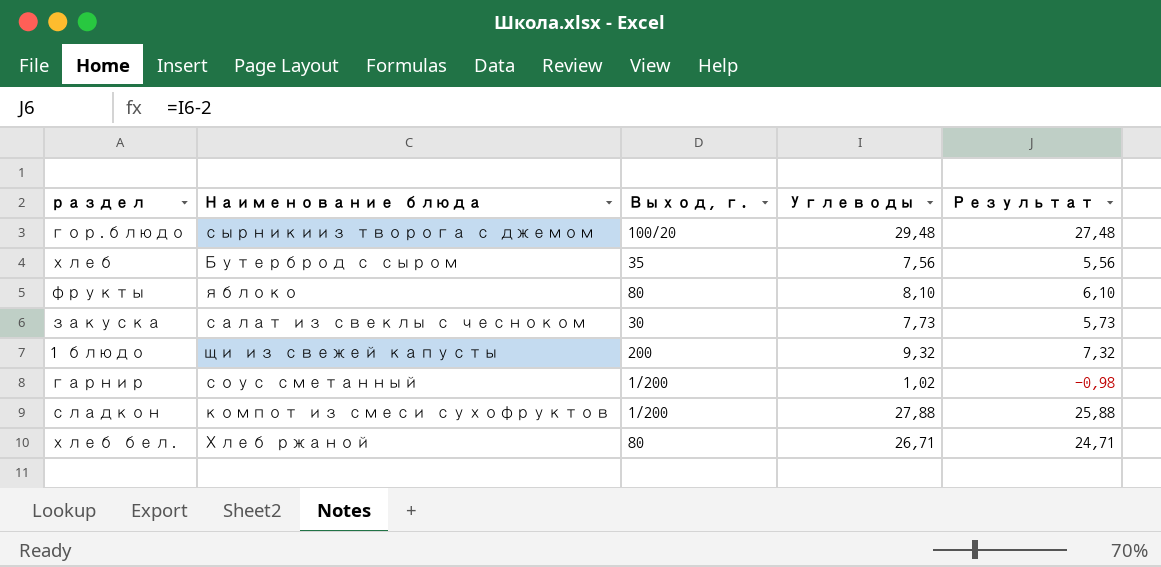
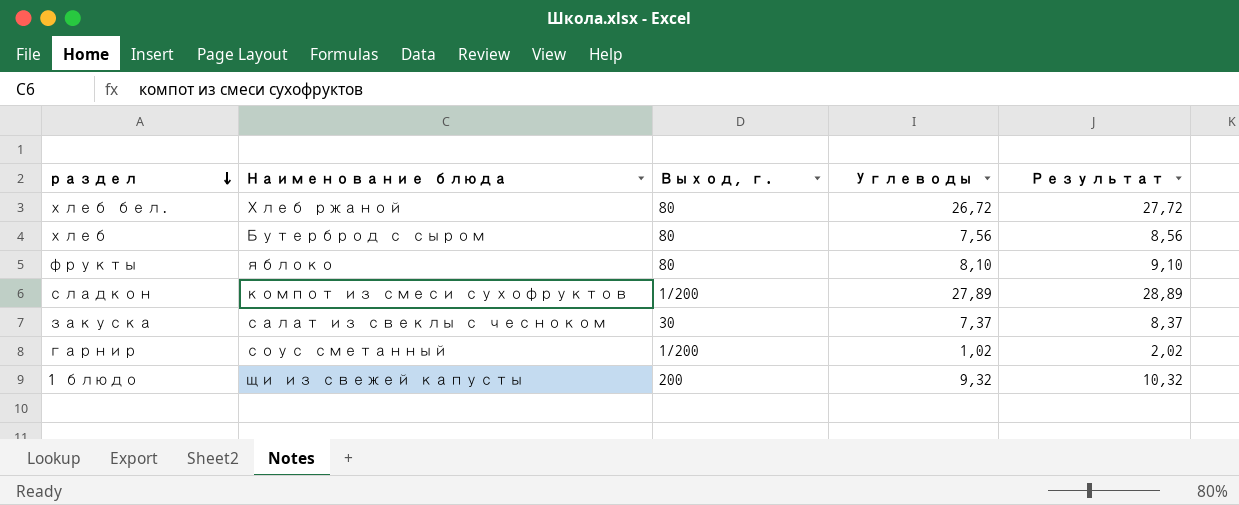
row order: none -> раздел descending
column Результат | formula: [Углеводы] - 2 -> [Углеводы] + 1
row гор.блюдо: сырникииз творога с джемом | 100/20 | 29,48 | 27,48 -> none
хлеб бел. | Углеводы: 26,71 -> 26,72
хлеб | Выход, г.: 35 -> 80
сладкон | Углеводы: 27,88 -> 27,89
закуска | Углеводы: 7,73 -> 7,37

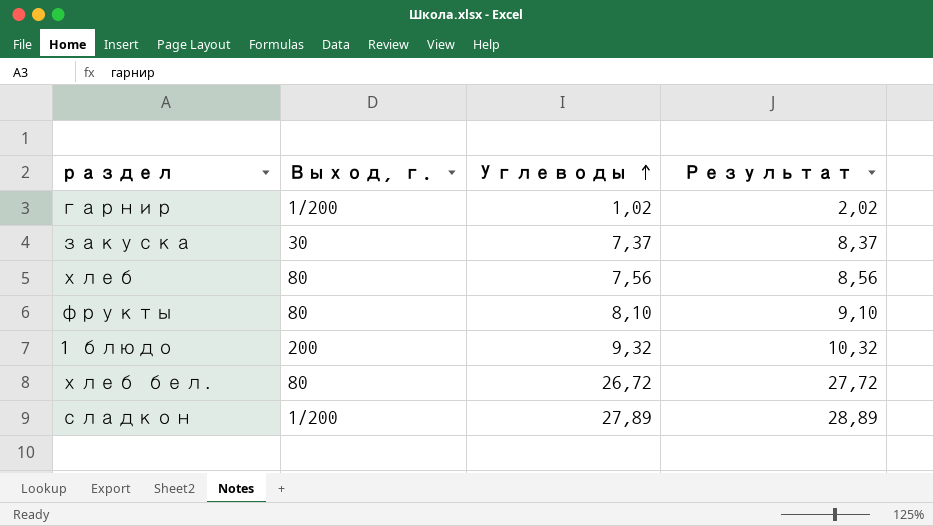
row order: раздел descending -> Углеводы ascending
column Наименование блюда | position: 2 -> none

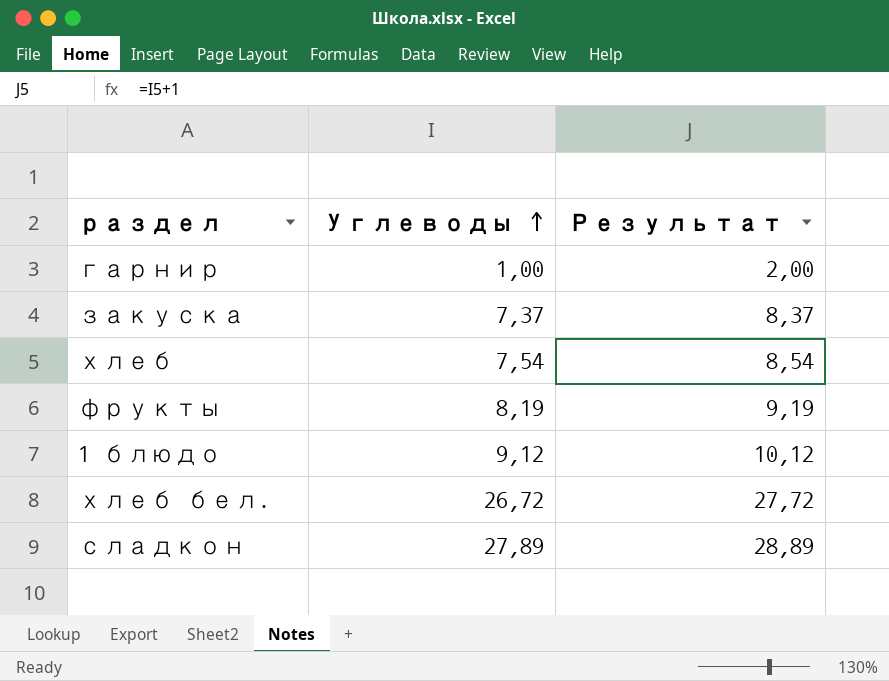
column Выход, г. | position: 2 -> none
гарнир | Углеводы: 1,02 -> 1,00
гарнир | Результат: 2,02 -> 2,00
хлеб | Углеводы: 7,56 -> 7,54
хлеб | Результат: 8,56 -> 8,54
фрукты | Углеводы: 8,10 -> 8,19
фрукты | Результат: 9,10 -> 9,19
1 блюдо | Углеводы: 9,32 -> 9,12
1 блюдо | Результат: 10,32 -> 10,12

